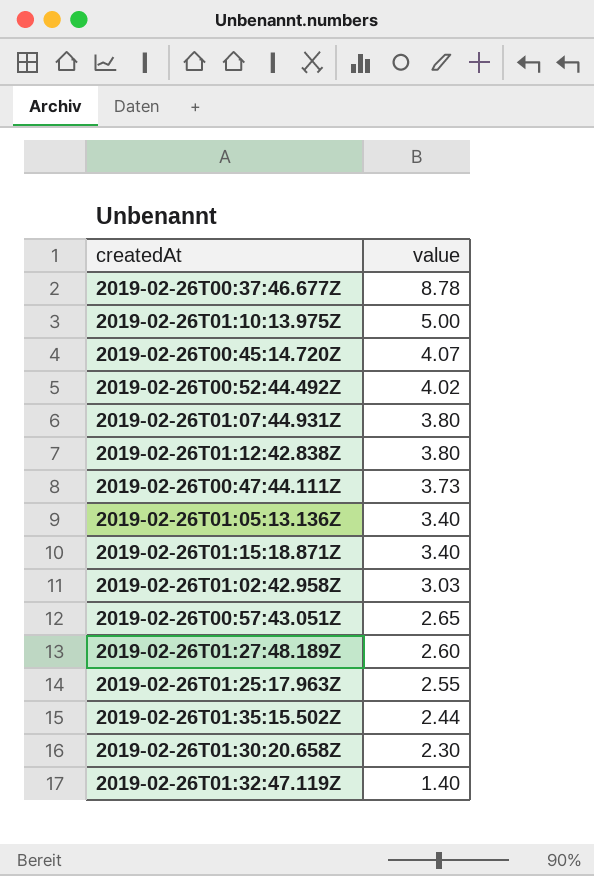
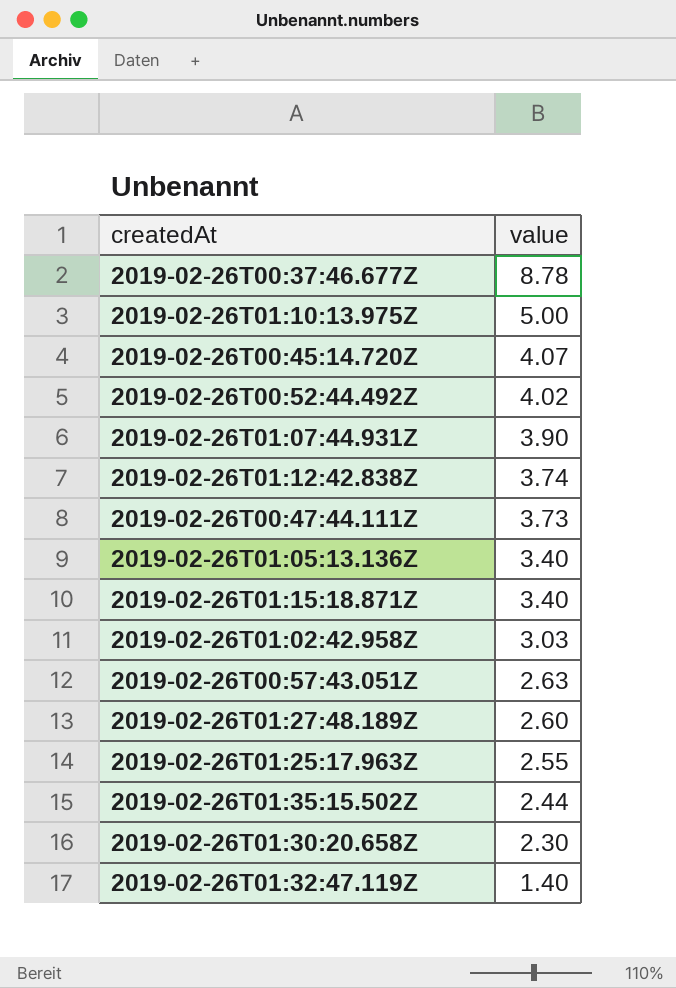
2019-02-26T01:07:44.931Z | value: 3.80 -> 3.90
2019-02-26T01:12:42.838Z | value: 3.80 -> 3.74
2019-02-26T00:57:43.051Z | value: 2.65 -> 2.63

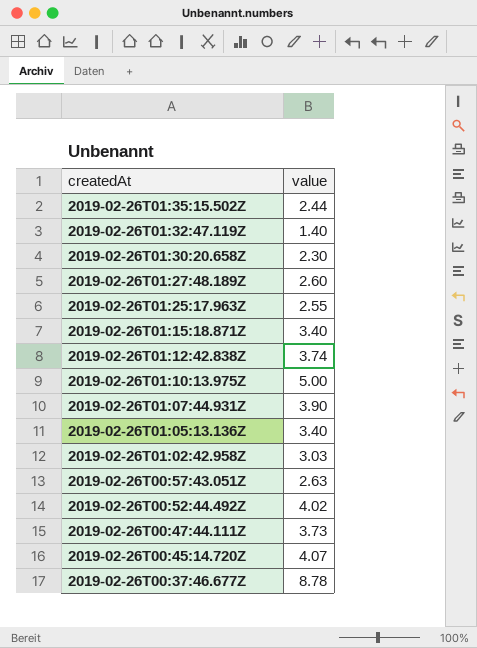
row order: value descending -> createdAt descending

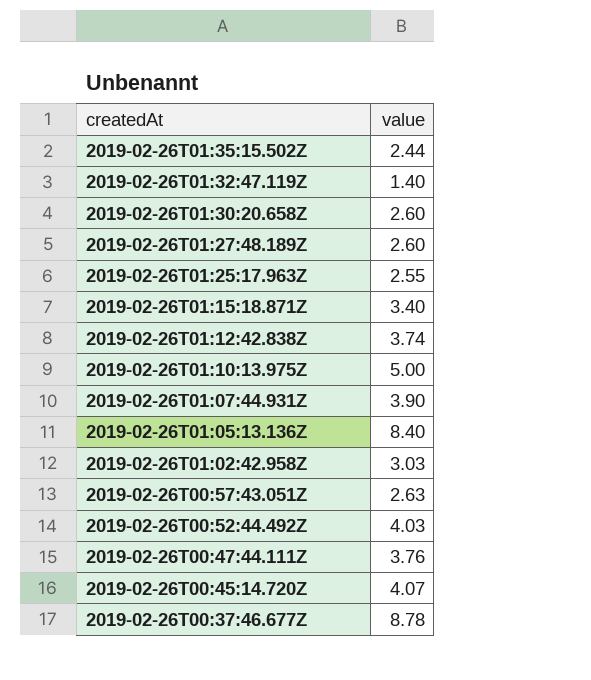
2019-02-26T01:30:20.658Z | value: 2.30 -> 2.60
2019-02-26T01:05:13.136Z | value: 3.40 -> 8.40
2019-02-26T00:52:44.492Z | value: 4.02 -> 4.03
2019-02-26T00:47:44.111Z | value: 3.73 -> 3.76

